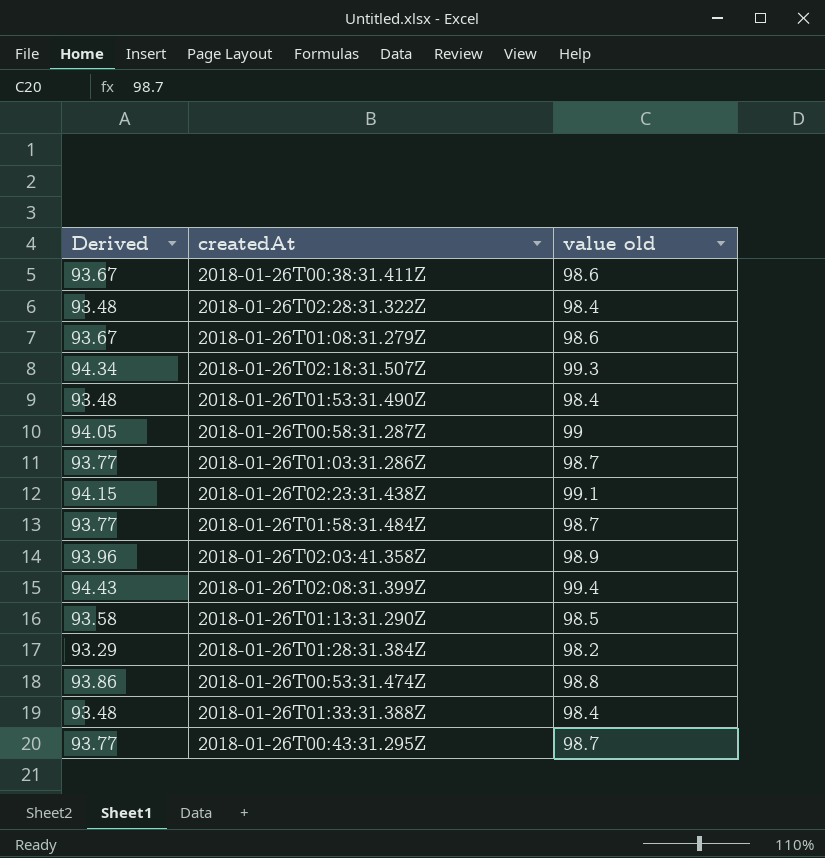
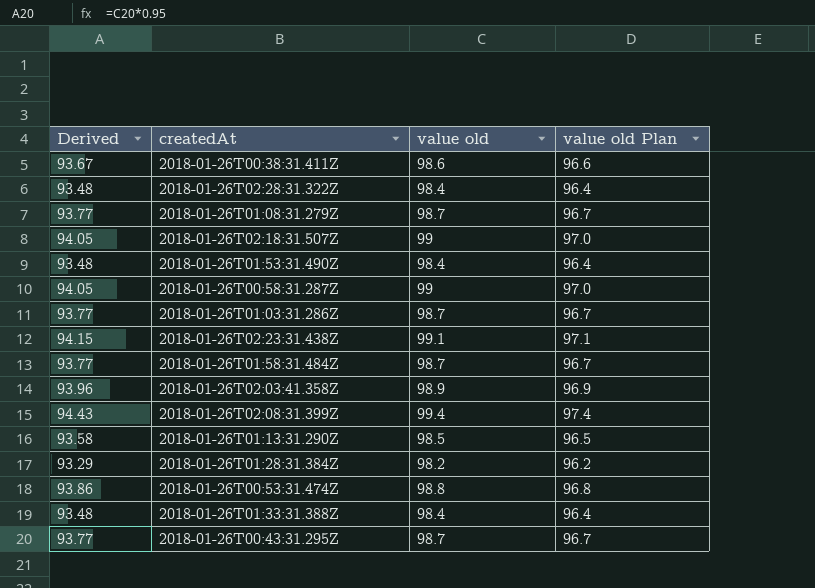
column value old Plan | formula: none -> [value old] - 2
2018-01-26T01:08:31.279Z | Derived: 93.67 -> 93.77
2018-01-26T01:08:31.279Z | value old: 98.6 -> 98.7
2018-01-26T02:18:31.507Z | Derived: 94.34 -> 94.05
2018-01-26T02:18:31.507Z | value old: 99.3 -> 99

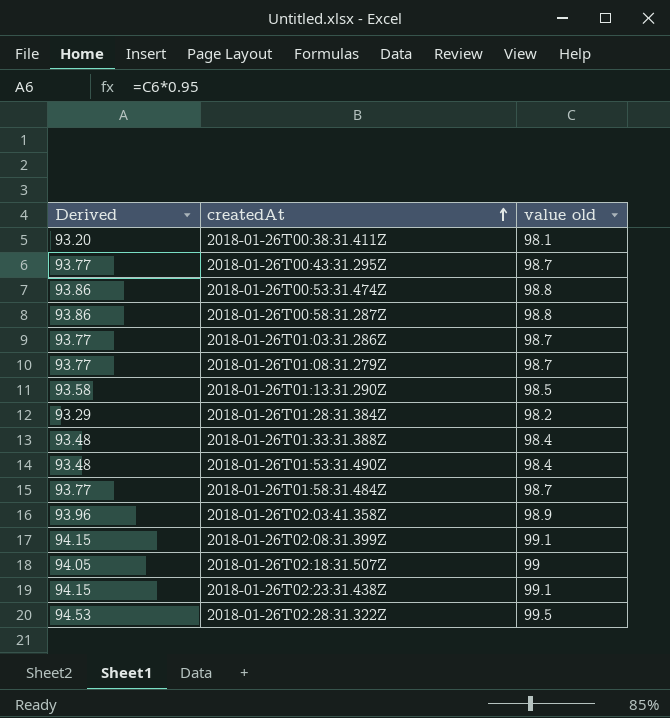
row order: none -> createdAt ascending
column value old Plan | formula: [value old] - 2 -> none
2018-01-26T00:38:31.411Z | Derived: 93.67 -> 93.20
2018-01-26T00:38:31.411Z | value old: 98.6 -> 98.1
2018-01-26T00:58:31.287Z | Derived: 94.05 -> 93.86
2018-01-26T00:58:31.287Z | value old: 99 -> 98.8
2018-01-26T02:08:31.399Z | Derived: 94.43 -> 94.15
2018-01-26T02:08:31.399Z | value old: 99.4 -> 99.1
2018-01-26T02:28:31.322Z | Derived: 93.48 -> 94.53
2018-01-26T02:28:31.322Z | value old: 98.4 -> 99.5

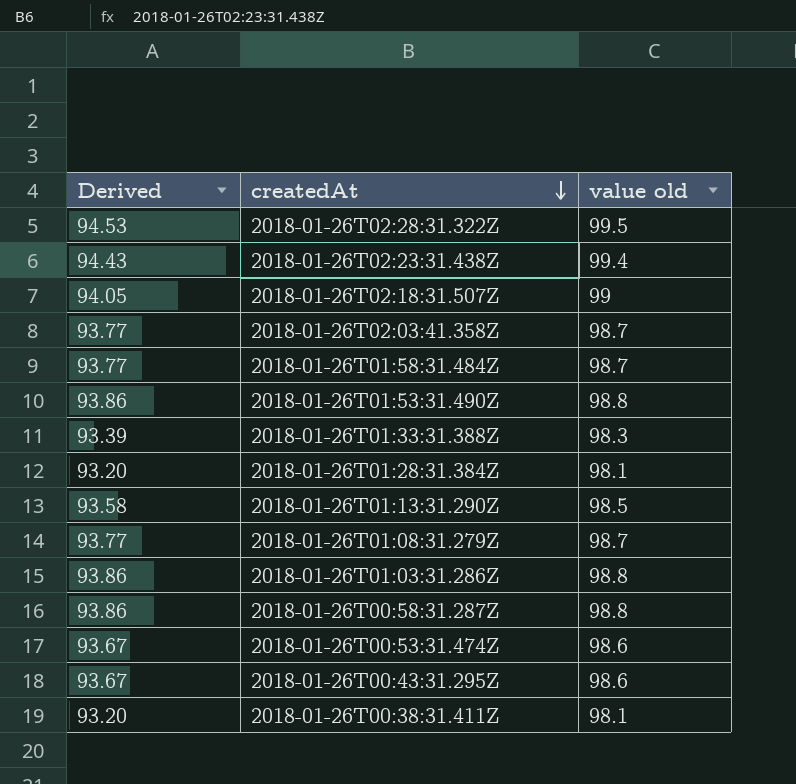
row order: createdAt ascending -> createdAt descending
row 2018-01-26T02:08:31.399Z: 94.15 | 99.1 -> none
2018-01-26T02:23:31.438Z | Derived: 94.15 -> 94.43
2018-01-26T02:23:31.438Z | value old: 99.1 -> 99.4
2018-01-26T02:03:41.358Z | Derived: 93.96 -> 93.77
2018-01-26T02:03:41.358Z | value old: 98.9 -> 98.7
2018-01-26T01:53:31.490Z | Derived: 93.48 -> 93.86
2018-01-26T01:53:31.490Z | value old: 98.4 -> 98.8
2018-01-26T01:33:31.388Z | Derived: 93.48 -> 93.39
2018-01-26T01:33:31.388Z | value old: 98.4 -> 98.3
2018-01-26T01:28:31.384Z | Derived: 93.29 -> 93.20
2018-01-26T01:28:31.384Z | value old: 98.2 -> 98.1
2018-01-26T01:03:31.286Z | Derived: 93.77 -> 93.86
2018-01-26T01:03:31.286Z | value old: 98.7 -> 98.8
2018-01-26T00:53:31.474Z | Derived: 93.86 -> 93.67
2018-01-26T00:53:31.474Z | value old: 98.8 -> 98.6
2018-01-26T00:43:31.295Z | Derived: 93.77 -> 93.67
2018-01-26T00:43:31.295Z | value old: 98.7 -> 98.6

